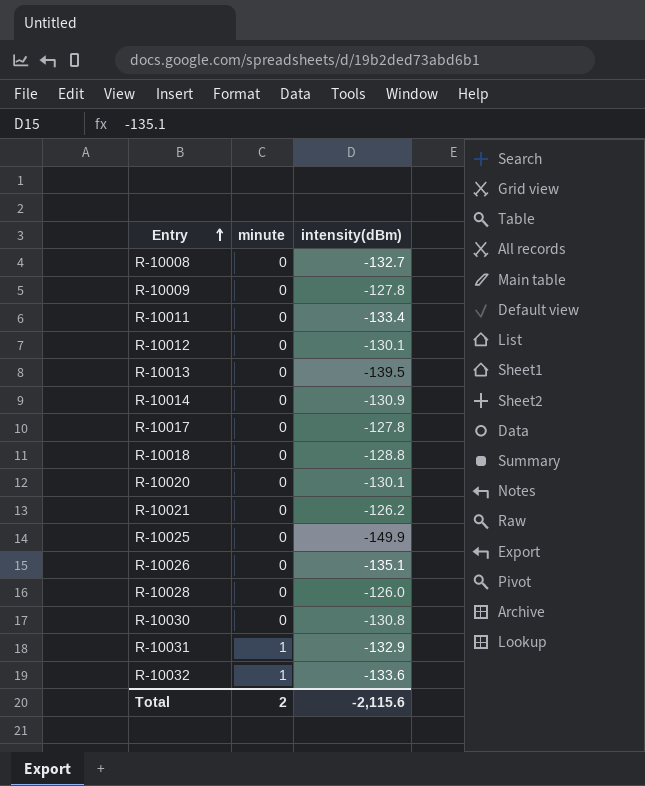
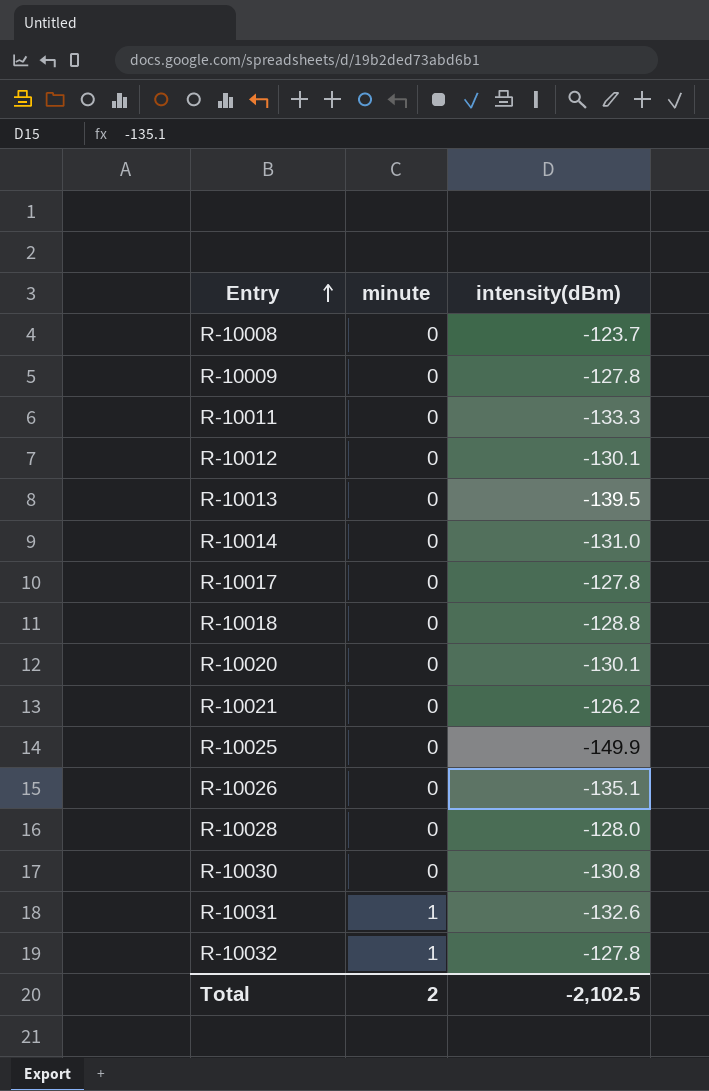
R-10008 | intensity(dBm): -132.7 -> -123.7
R-10011 | intensity(dBm): -133.4 -> -133.3
R-10014 | intensity(dBm): -130.9 -> -131.0
R-10028 | intensity(dBm): -126.0 -> -128.0
R-10031 | intensity(dBm): -132.9 -> -132.6
R-10032 | intensity(dBm): -133.6 -> -127.8
Total | intensity(dBm): -2,115.6 -> -2,102.5

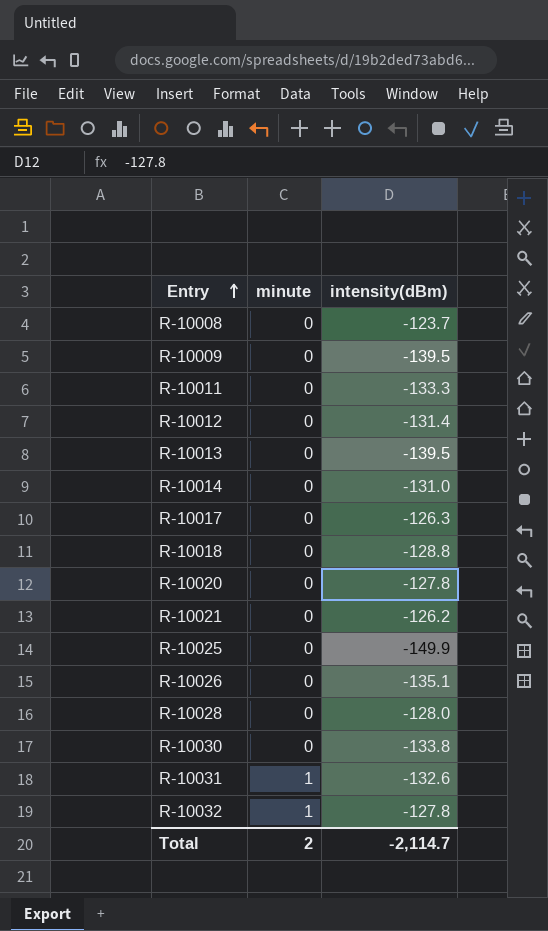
R-10009 | intensity(dBm): -127.8 -> -139.5
R-10012 | intensity(dBm): -130.1 -> -131.4
R-10017 | intensity(dBm): -127.8 -> -126.3
R-10020 | intensity(dBm): -130.1 -> -127.8
R-10030 | intensity(dBm): -130.8 -> -133.8
Total | intensity(dBm): -2,102.5 -> -2,114.7

